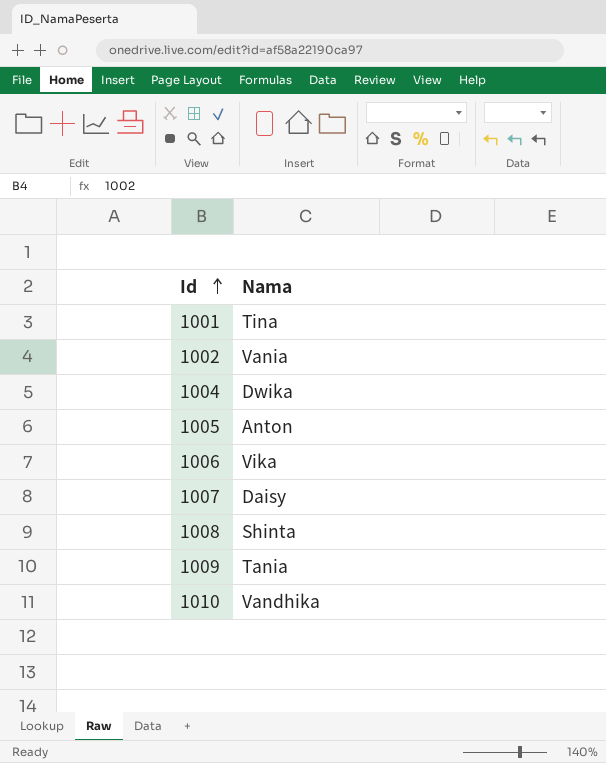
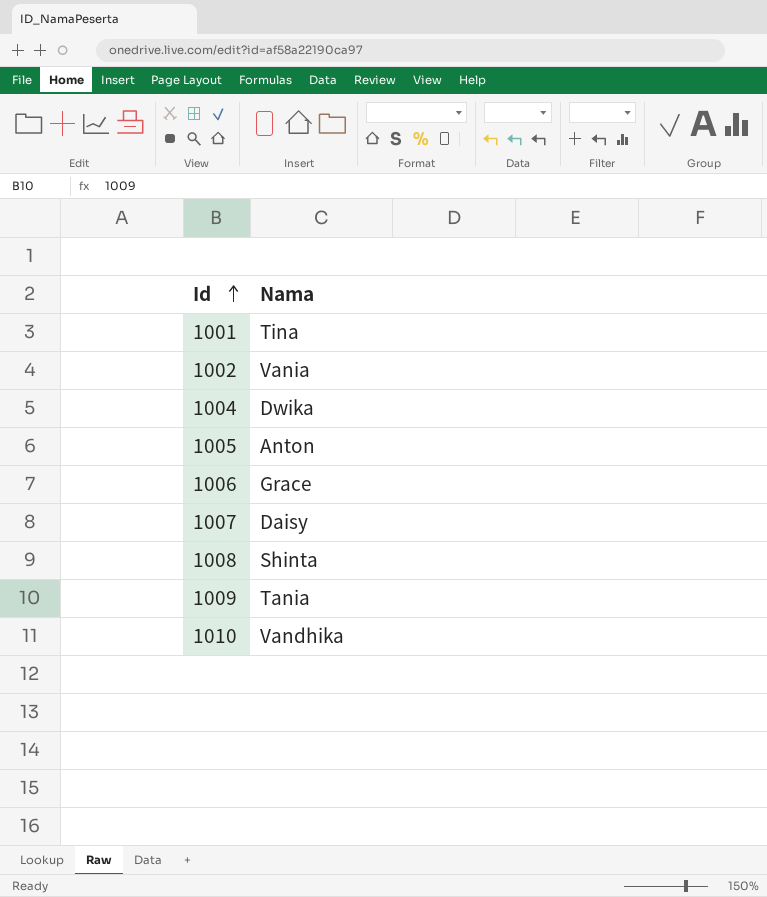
1006 | Nama: Vika -> Grace

